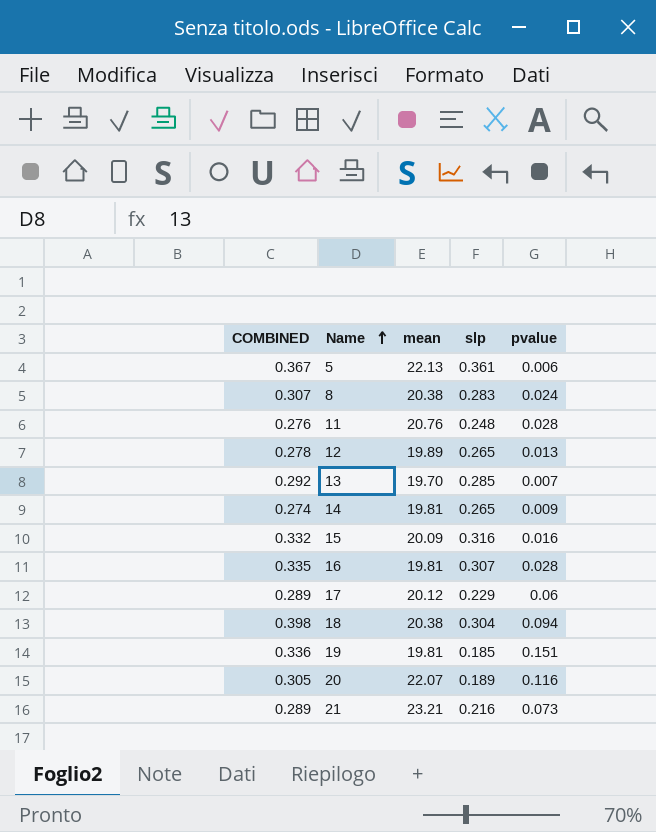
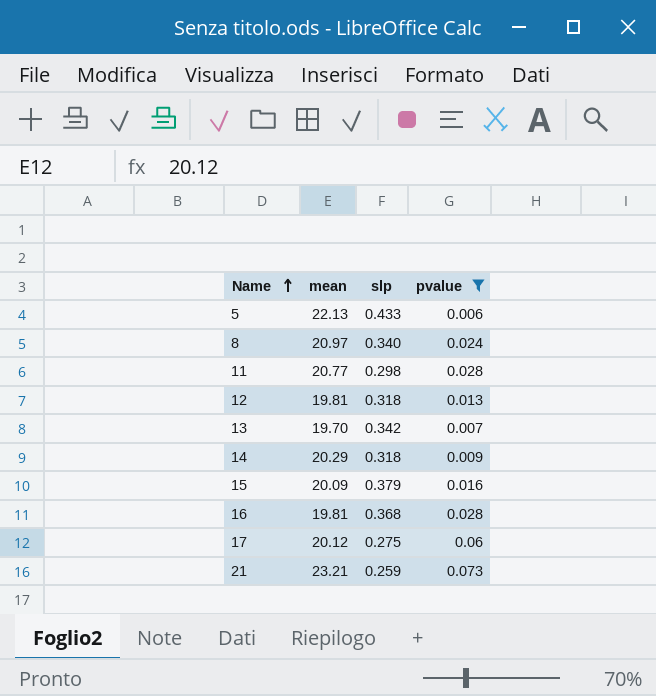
filter: none -> pvalue <= 0.073
column COMBINED | formula: [slp] + [pvalue] -> none
5 | slp: 0.361 -> 0.433
8 | mean: 20.38 -> 20.97
8 | slp: 0.283 -> 0.340
11 | mean: 20.76 -> 20.77
11 | slp: 0.248 -> 0.298
12 | mean: 19.89 -> 19.81
12 | slp: 0.265 -> 0.318
13 | slp: 0.285 -> 0.342
14 | mean: 19.81 -> 20.29
14 | slp: 0.265 -> 0.318
15 | slp: 0.316 -> 0.379
16 | slp: 0.307 -> 0.368
17 | slp: 0.229 -> 0.275
21 | slp: 0.216 -> 0.259

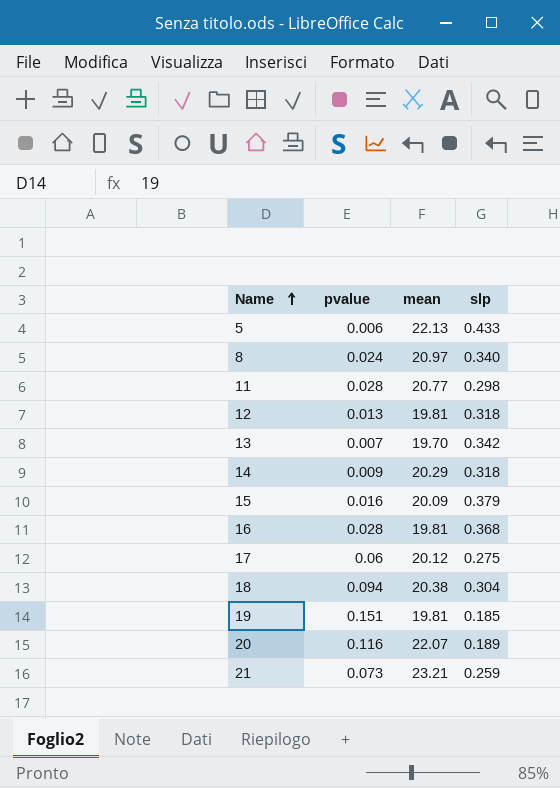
filter: pvalue <= 0.073 -> none
column pvalue | position: 4 -> 2

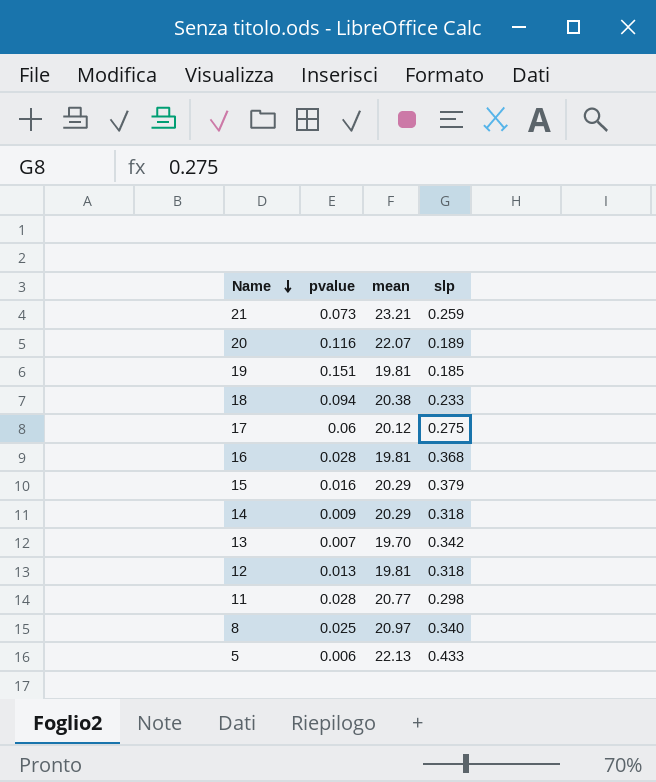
row order: Name ascending -> Name descending
18 | slp: 0.304 -> 0.233
15 | mean: 20.09 -> 20.29
8 | pvalue: 0.024 -> 0.025

